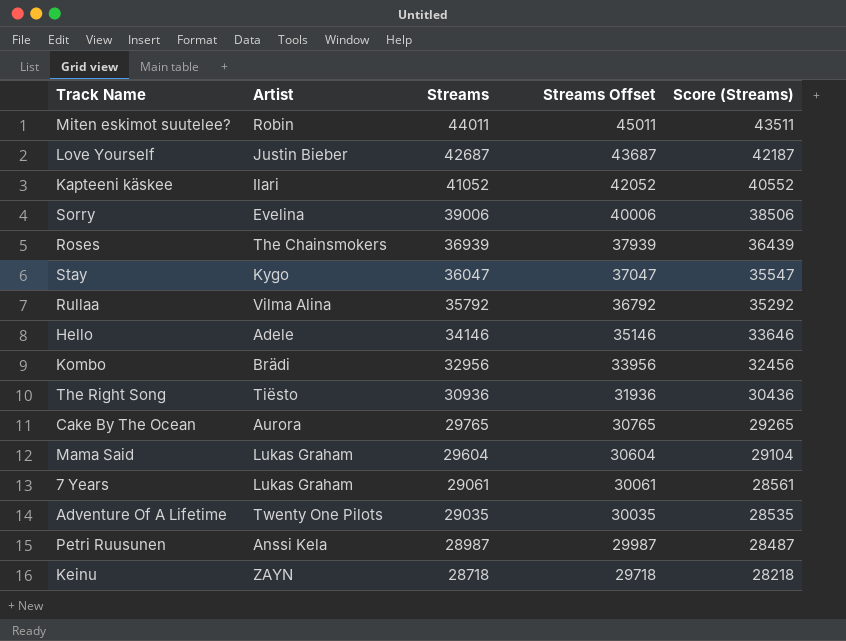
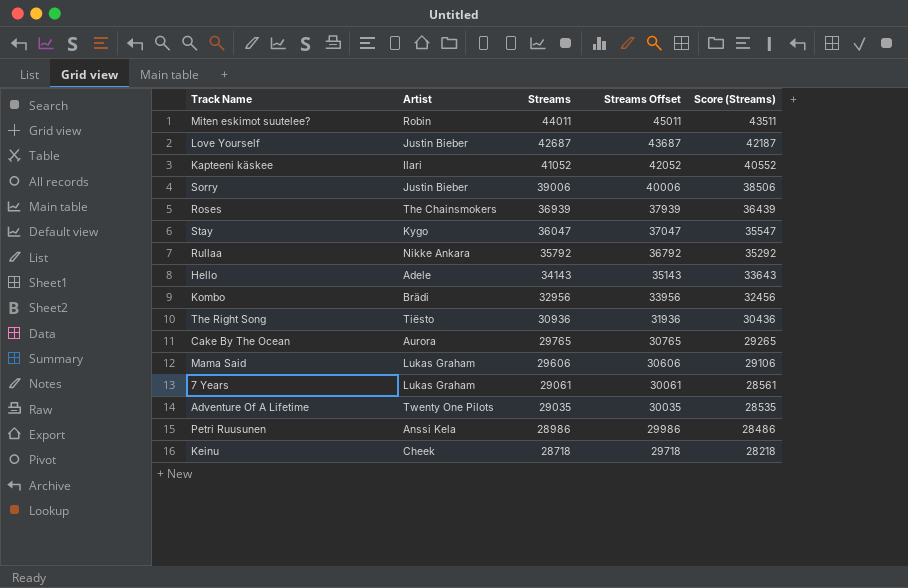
Sorry | Artist: Evelina -> Justin Bieber
Rullaa | Artist: Vilma Alina -> Nikke Ankara
Hello | Streams: 34146 -> 34143
Hello | Streams Offset: 35146 -> 35143
Hello | Score (Streams): 33646 -> 33643
Mama Said | Streams: 29604 -> 29606
Mama Said | Streams Offset: 30604 -> 30606
Mama Said | Score (Streams): 29104 -> 29106
Petri Ruusunen | Streams: 28987 -> 28986
Petri Ruusunen | Streams Offset: 29987 -> 29986
Petri Ruusunen | Score (Streams): 28487 -> 28486
Keinu | Artist: ZAYN -> Cheek

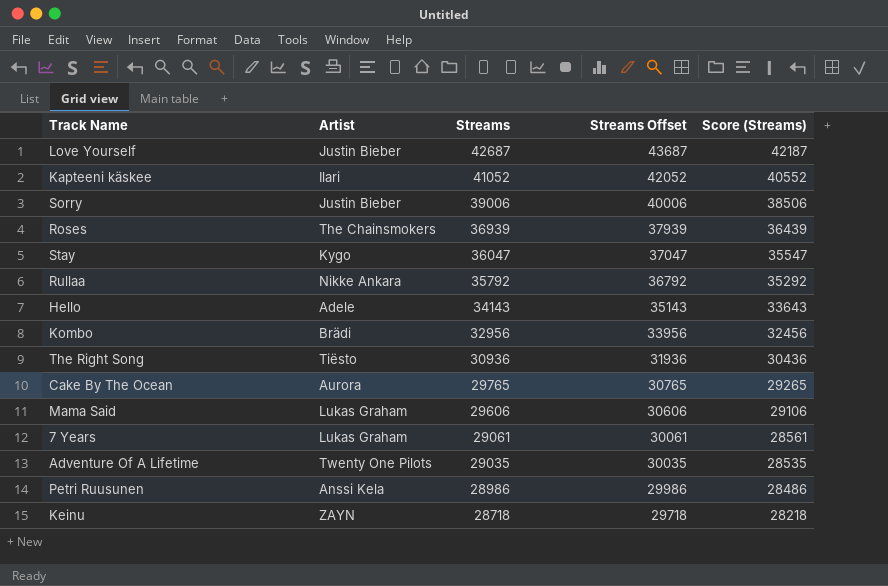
row Miten eskimot suutelee?: Robin | 44011 | 45011 | 43511 -> none
Keinu | Artist: Cheek -> ZAYN

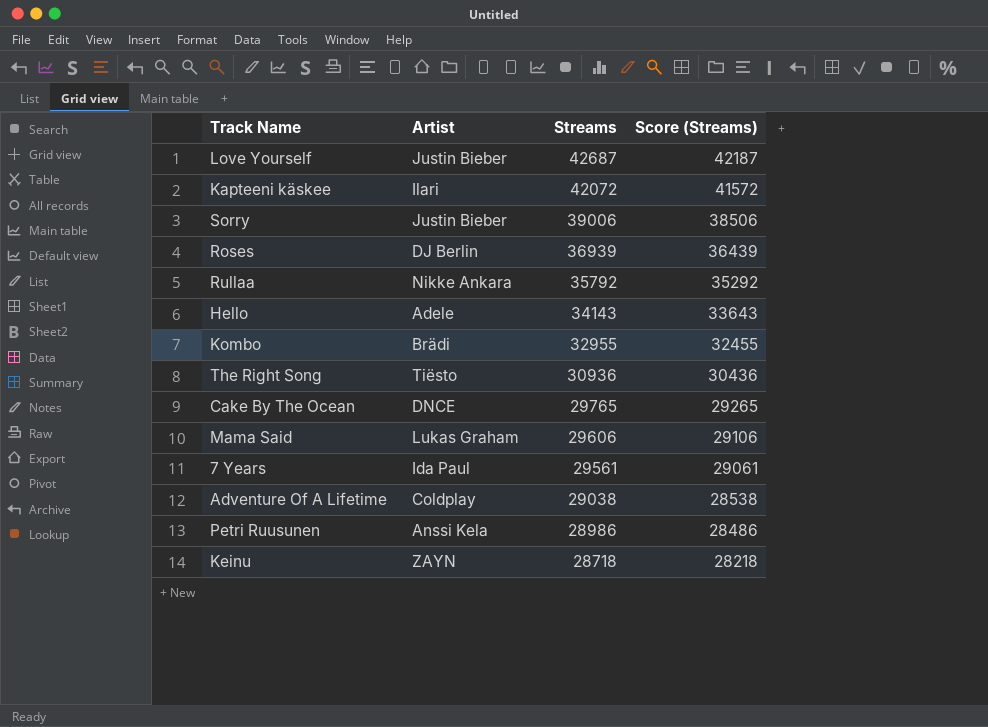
column Streams Offset | formula: [Streams] + 1000 -> none
row Stay: Kygo | 36047 | 37047 | 35547 -> none
Kapteeni käskee | Streams: 41052 -> 42072
Kapteeni käskee | Score (Streams): 40552 -> 41572
Roses | Artist: The Chainsmokers -> DJ Berlin
Kombo | Streams: 32956 -> 32955
Kombo | Score (Streams): 32456 -> 32455
Cake By The Ocean | Artist: Aurora -> DNCE
7 Years | Artist: Lukas Graham -> Ida Paul
7 Years | Streams: 29061 -> 29561
7 Years | Score (Streams): 28561 -> 29061
Adventure Of A Lifetime | Artist: Twenty One Pilots -> Coldplay
Adventure Of A Lifetime | Streams: 29035 -> 29038
Adventure Of A Lifetime | Score (Streams): 28535 -> 28538

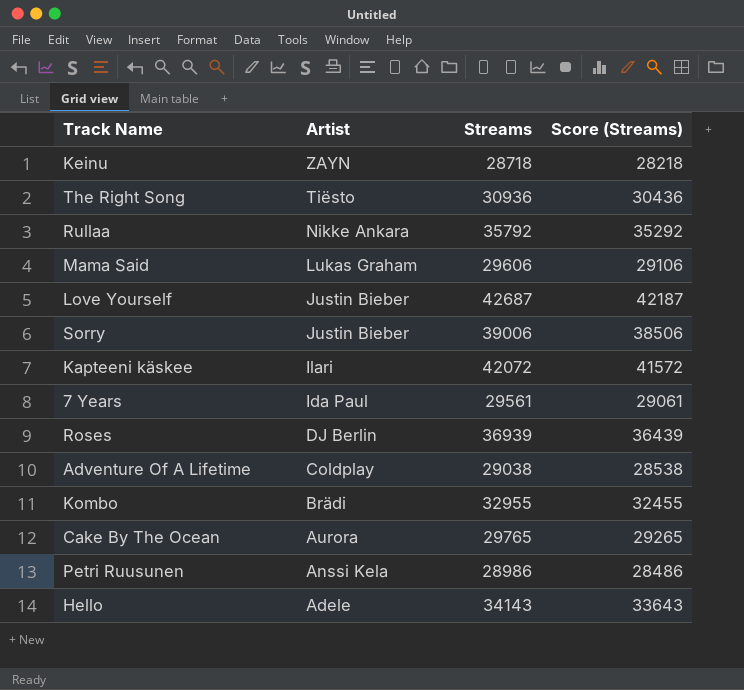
row order: Streams descending -> Artist descending
Cake By The Ocean | Artist: DNCE -> Aurora

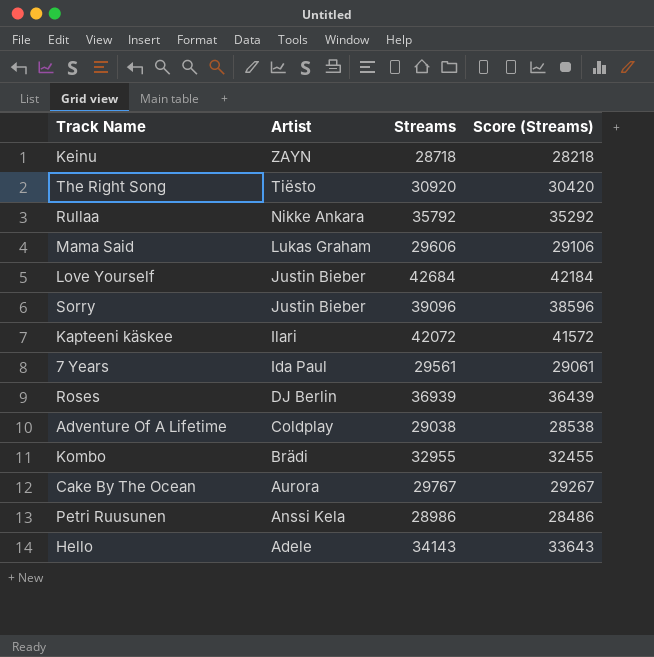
The Right Song | Streams: 30936 -> 30920
The Right Song | Score (Streams): 30436 -> 30420
Love Yourself | Streams: 42687 -> 42684
Love Yourself | Score (Streams): 42187 -> 42184
Sorry | Streams: 39006 -> 39096
Sorry | Score (Streams): 38506 -> 38596
Cake By The Ocean | Streams: 29765 -> 29767
Cake By The Ocean | Score (Streams): 29265 -> 29267

